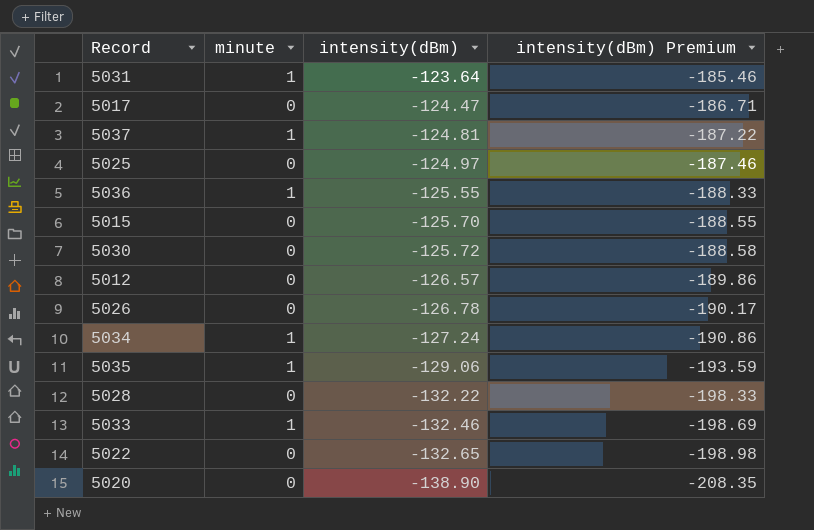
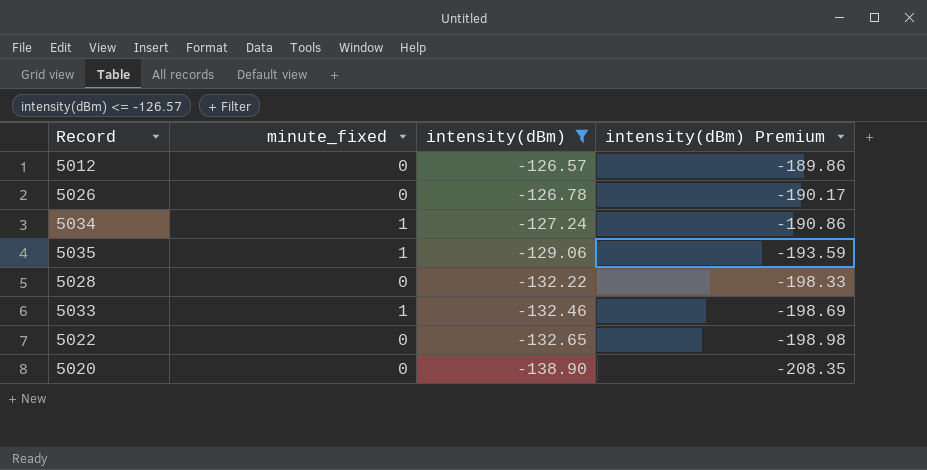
filter: none -> intensity(dBm) <= -126.57
column name: minute -> minute_fixed

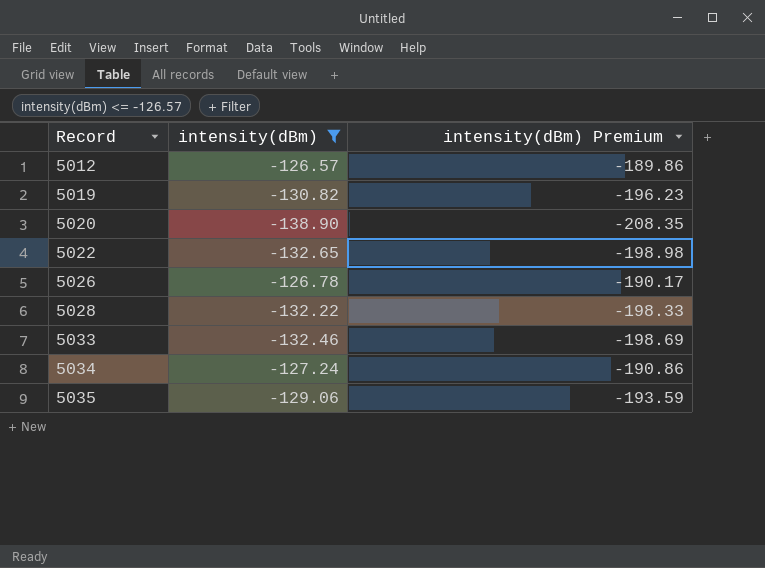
row order: intensity(dBm) descending -> Record ascending
column minute_fixed | position: 2 -> none
row 5019: none -> -130.82 | -196.23

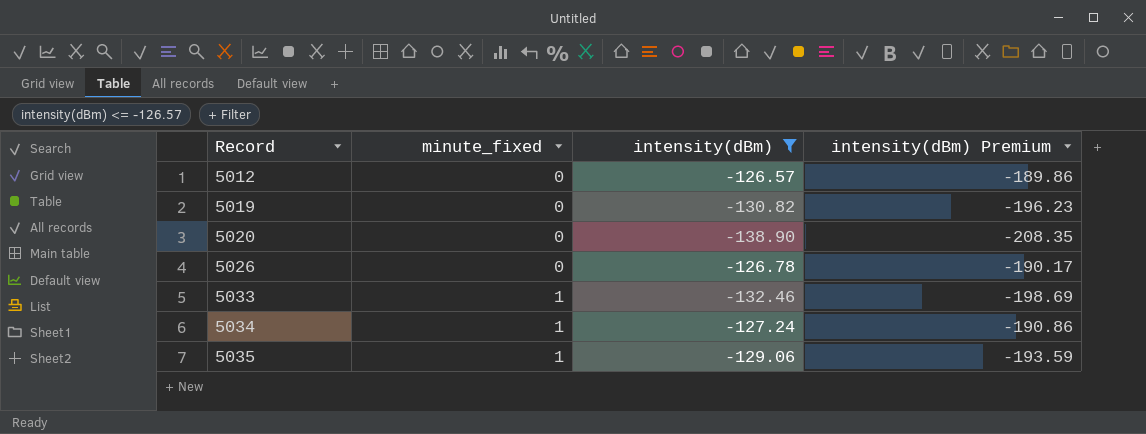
column minute_fixed | position: none -> 2
row 5022: -132.65 | -198.98 -> none
row 5028: -132.22 | -198.33 -> none

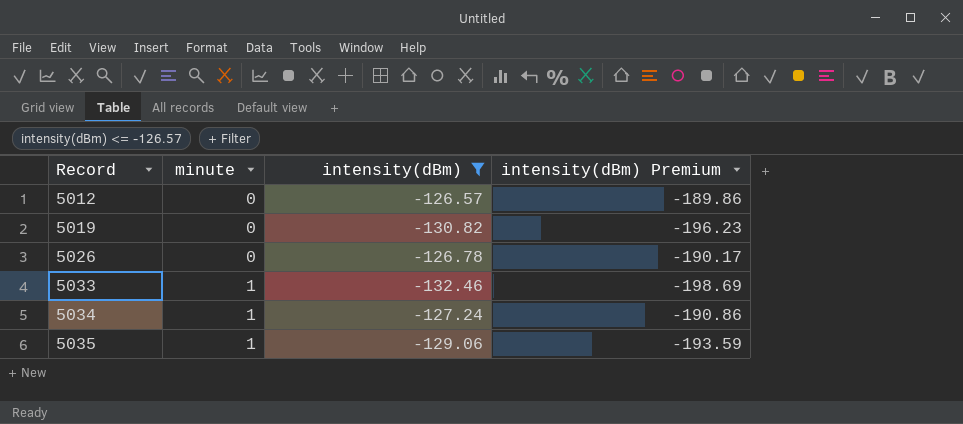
column name: minute_fixed -> minute
row 5020: 0 | -138.90 | -208.35 -> none

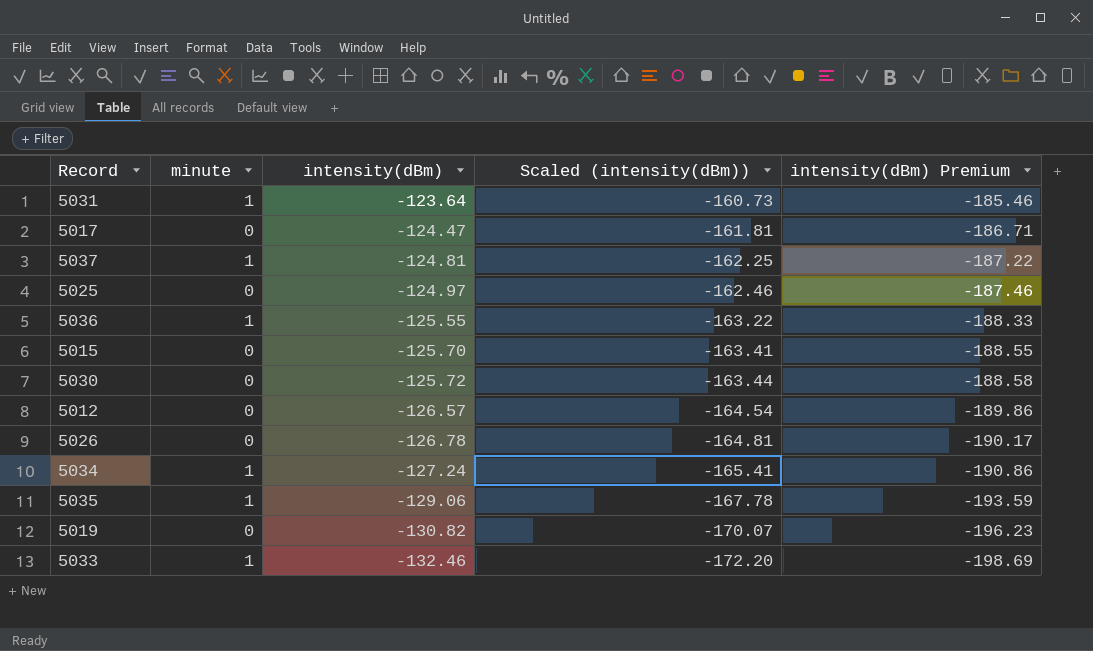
filter: intensity(dBm) <= -126.57 -> none
row order: Record ascending -> intensity(dBm) descending
column Scaled (intensity(dBm)) | formula: none -> [intensity(dBm)] * 1.3

